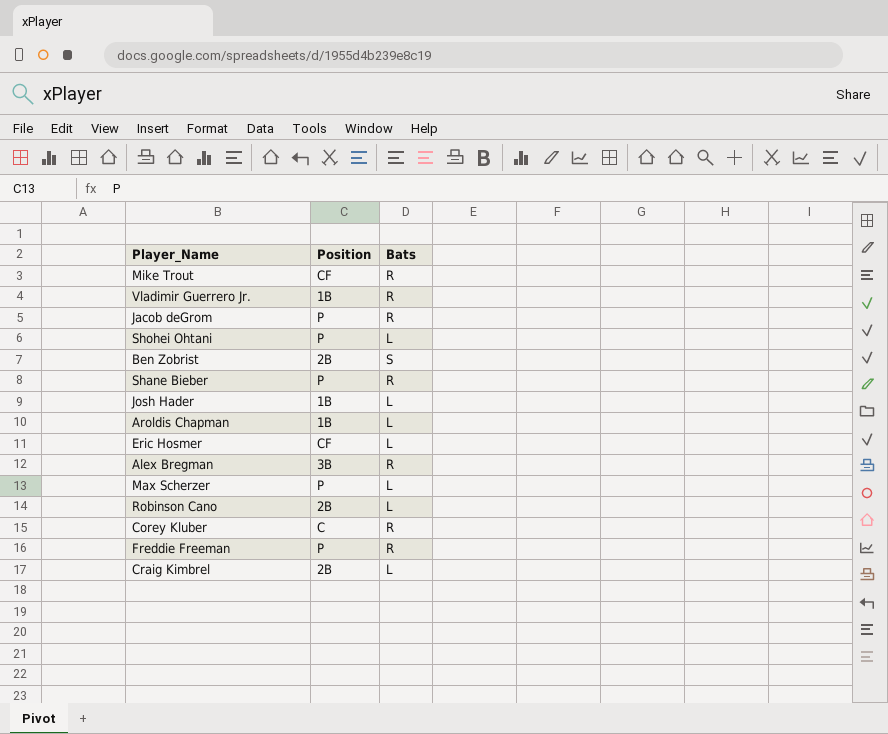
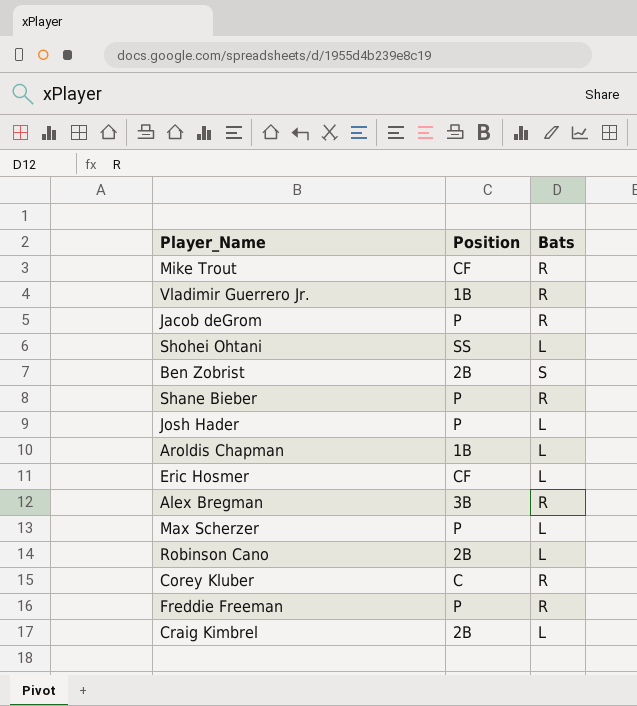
Shohei Ohtani | Position: P -> SS
Josh Hader | Position: 1B -> P

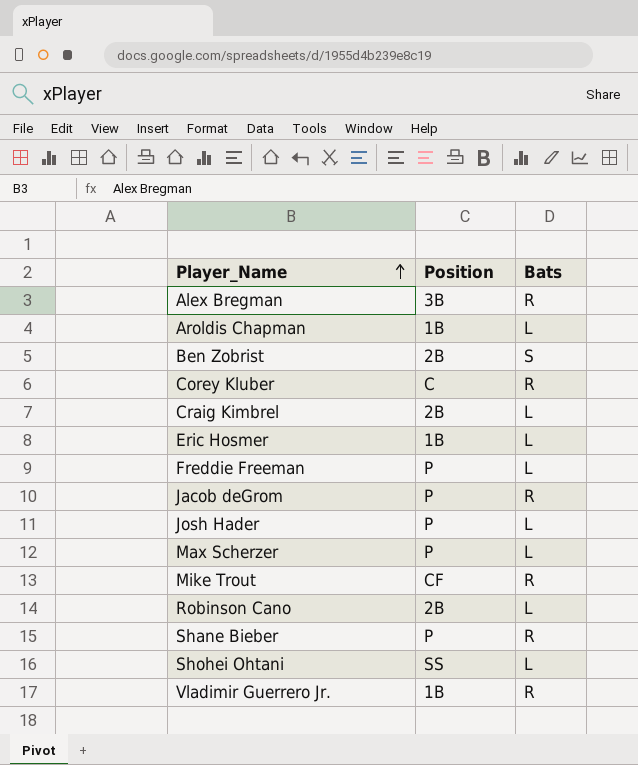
row order: none -> Player_Name ascending
Eric Hosmer | Position: CF -> 1B
Freddie Freeman | Bats: R -> L

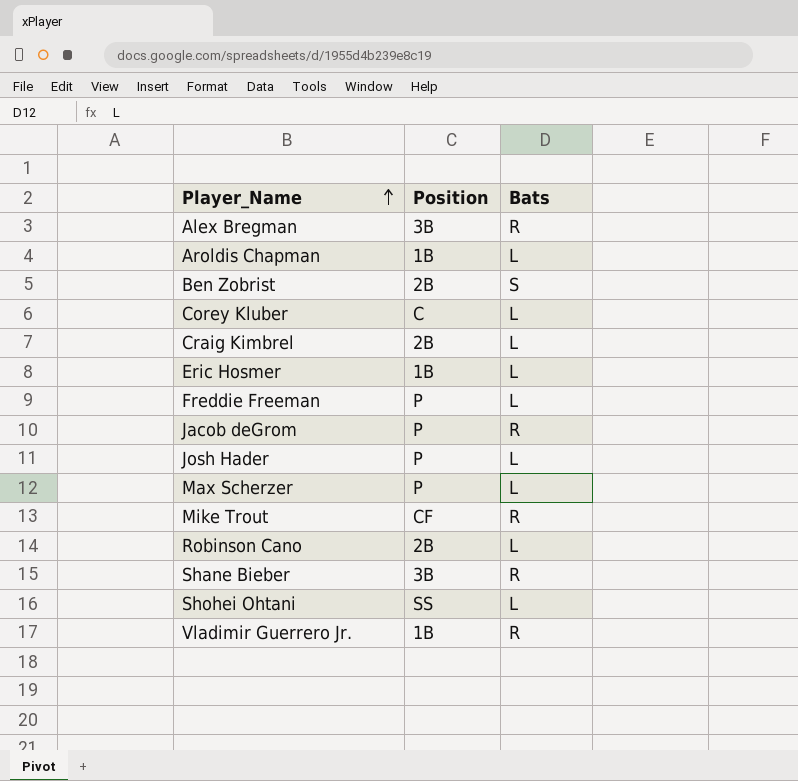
Corey Kluber | Bats: R -> L
Shane Bieber | Position: P -> 3B

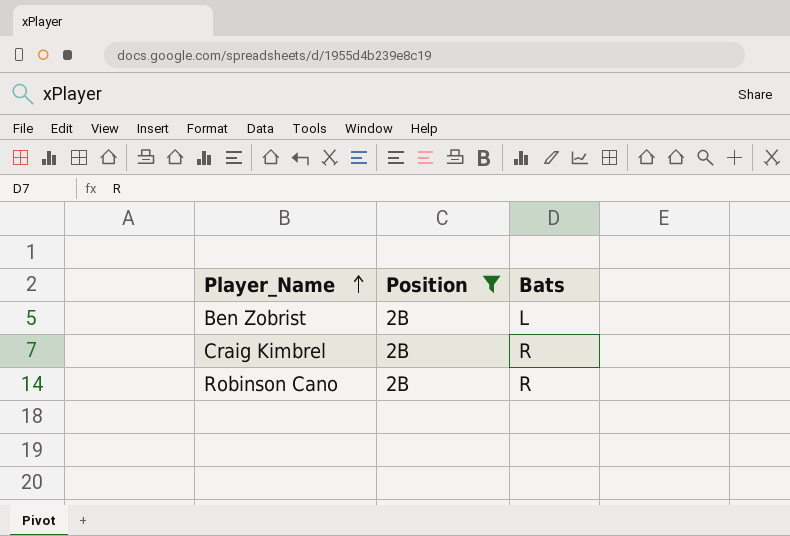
filter: none -> Position = 2B
Ben Zobrist | Bats: S -> L
Craig Kimbrel | Bats: L -> R
Robinson Cano | Bats: L -> R

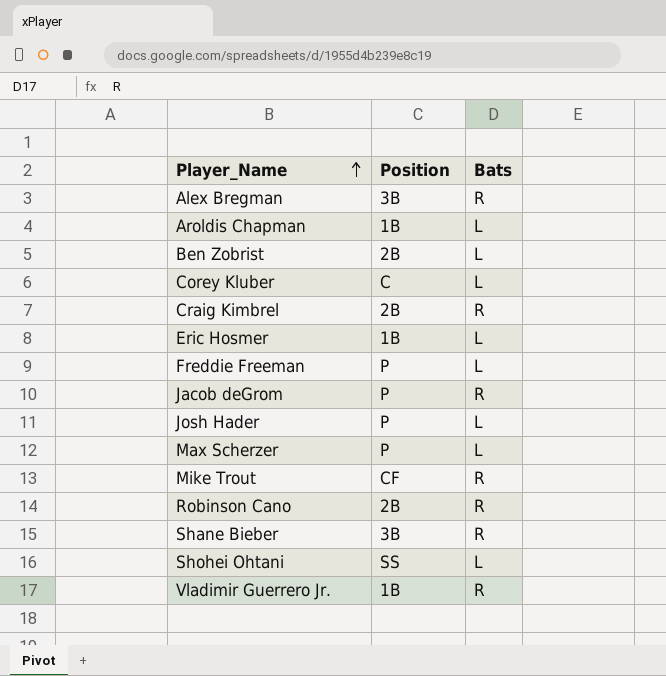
filter: Position = 2B -> none

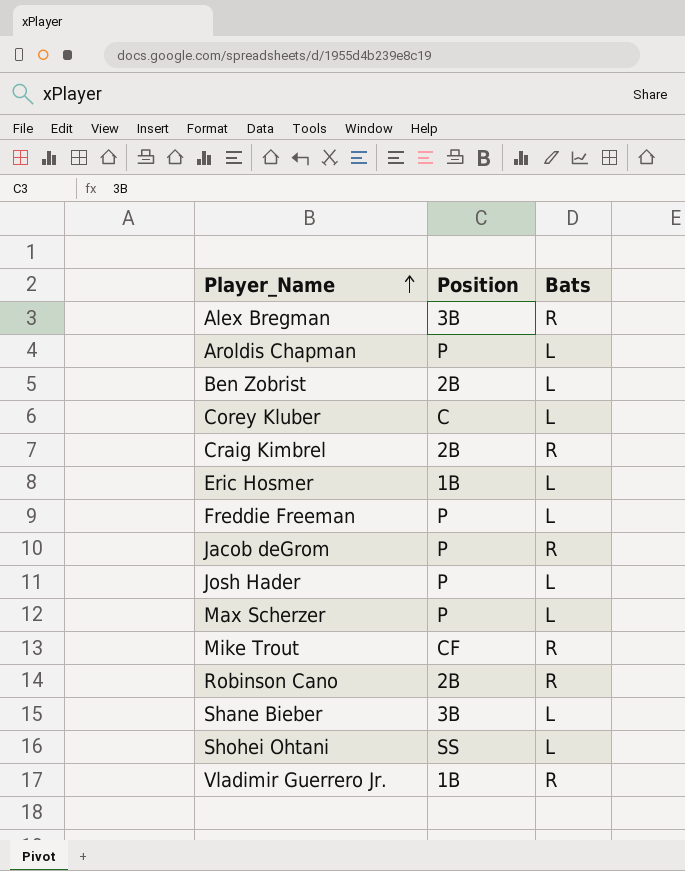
Aroldis Chapman | Position: 1B -> P
Shane Bieber | Bats: R -> L

